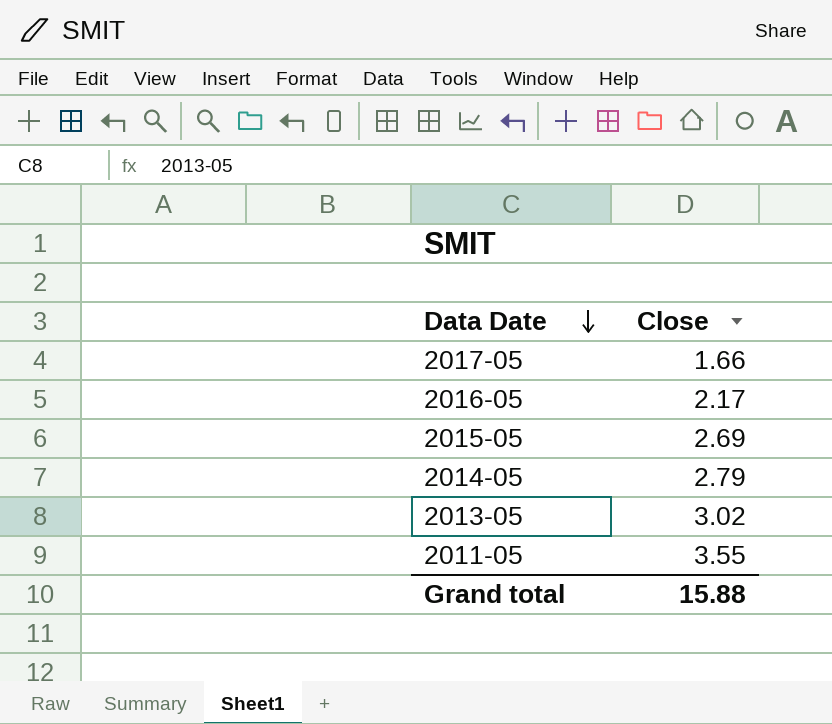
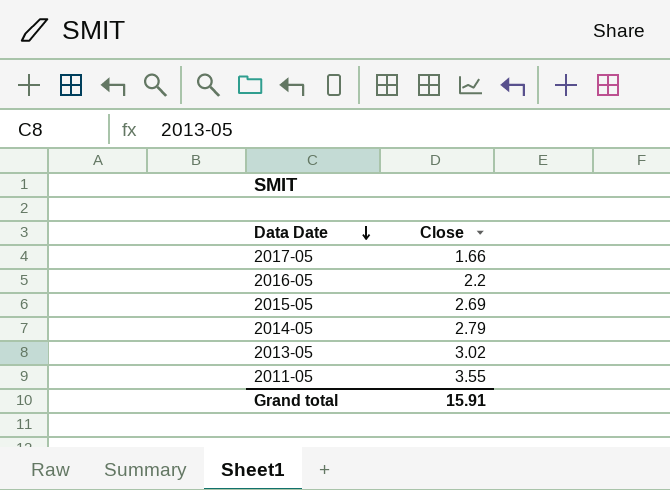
2016-05 | Close: 2.17 -> 2.2
Grand total | Close: 15.88 -> 15.91

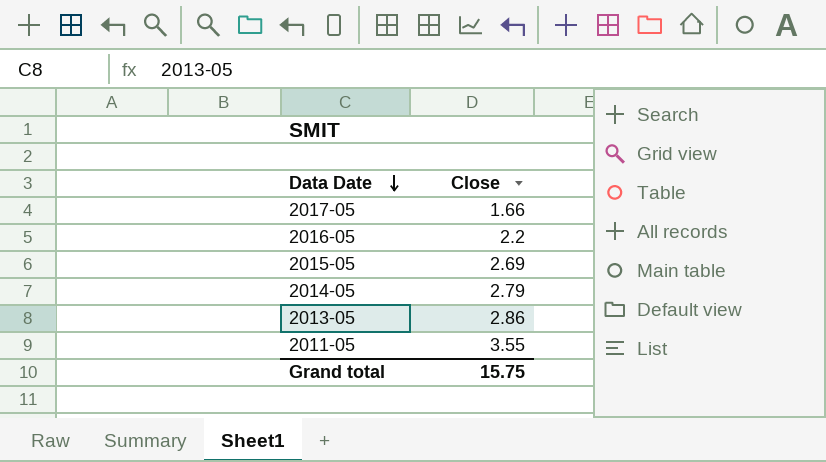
2013-05 | Close: 3.02 -> 2.86
Grand total | Close: 15.91 -> 15.75

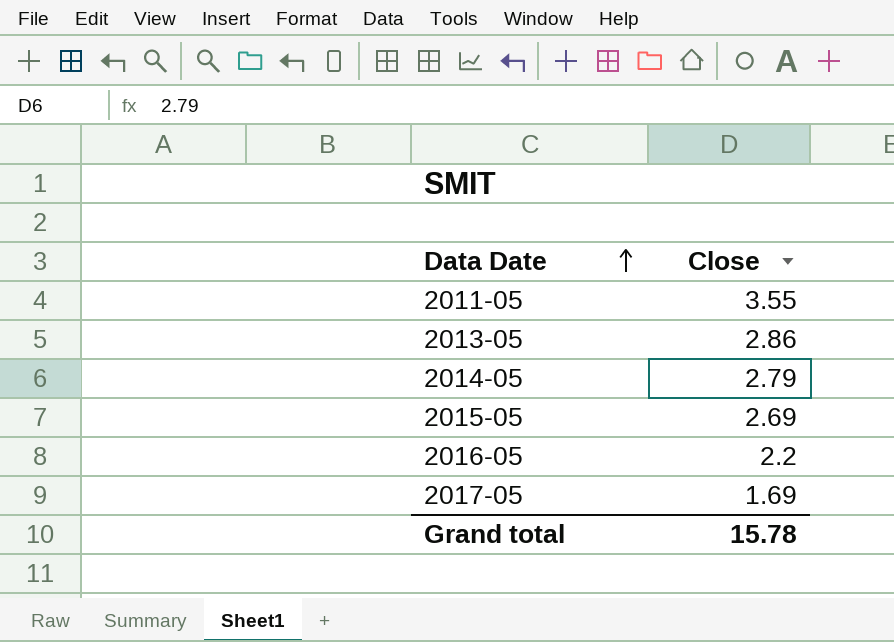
row order: Data Date descending -> Data Date ascending
2017-05 | Close: 1.66 -> 1.69
Grand total | Close: 15.75 -> 15.78

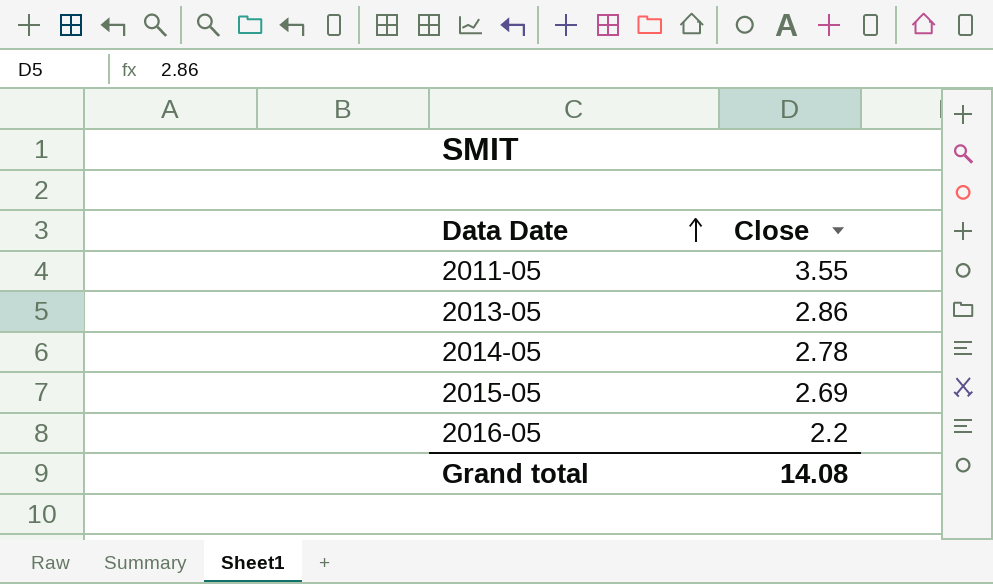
row 2017-05: 1.69 -> none
2014-05 | Close: 2.79 -> 2.78
Grand total | Close: 15.78 -> 14.08

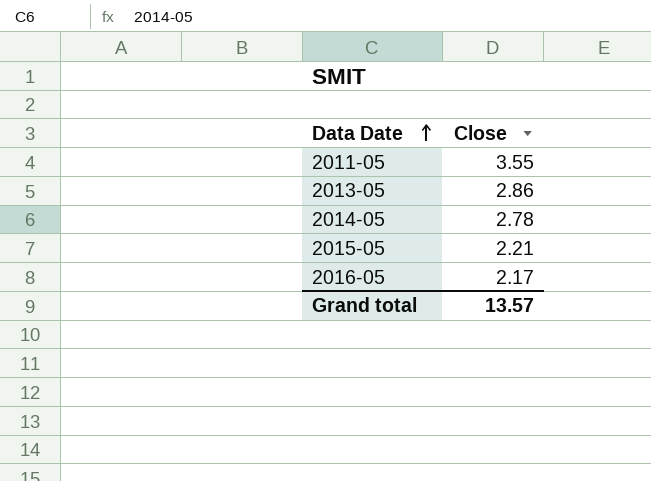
2015-05 | Close: 2.69 -> 2.21
2016-05 | Close: 2.2 -> 2.17
Grand total | Close: 14.08 -> 13.57

